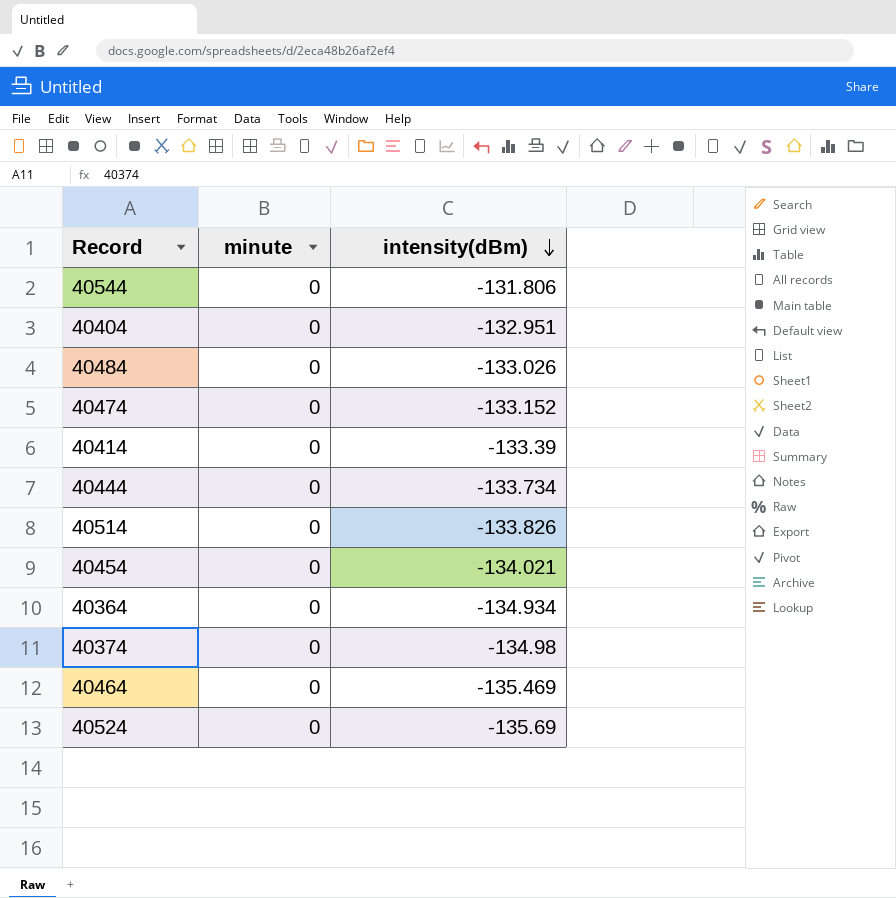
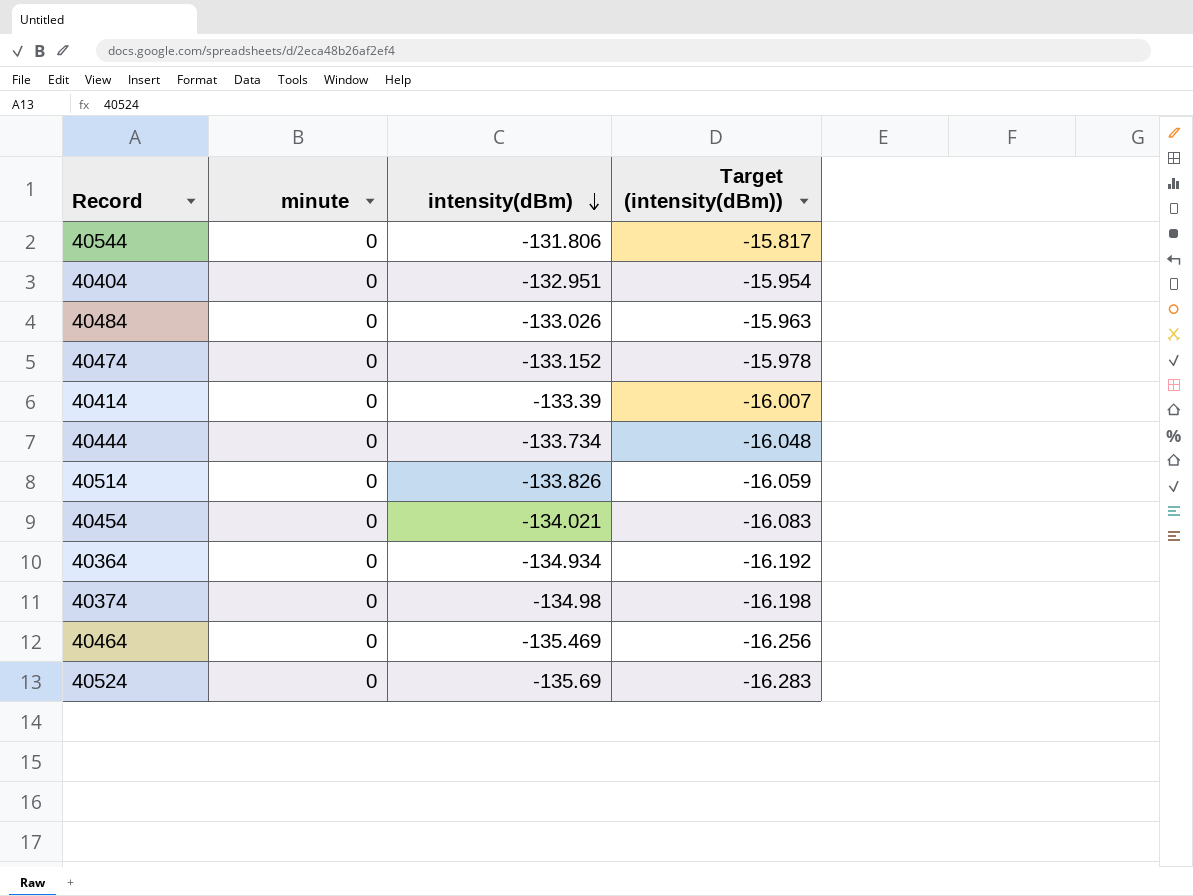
column Target (intensity(dBm)) | formula: none -> [intensity(dBm)] * 0.12

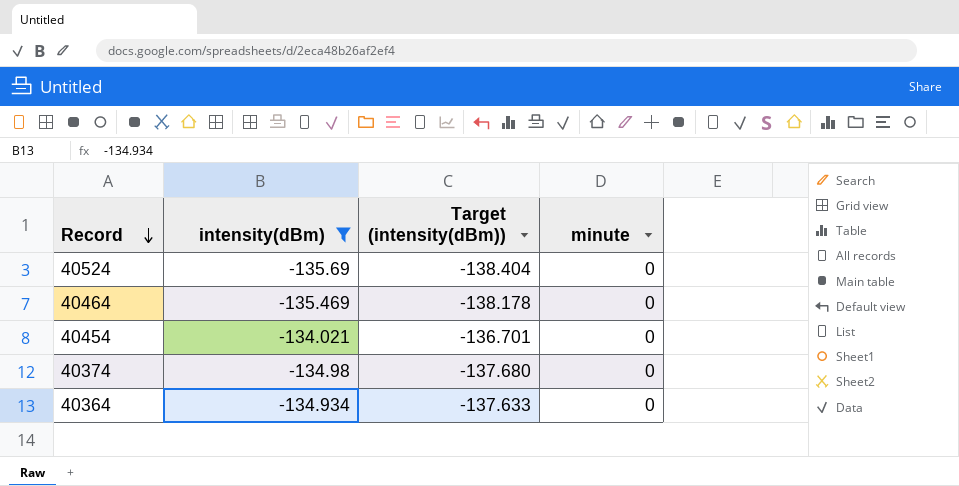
filter: none -> intensity(dBm) <= -134.021
row order: intensity(dBm) descending -> Record descending
column Target (intensity(dBm)) | formula: [intensity(dBm)] * 0.12 -> [intensity(dBm)] * 1.02
column minute | position: 2 -> 4

